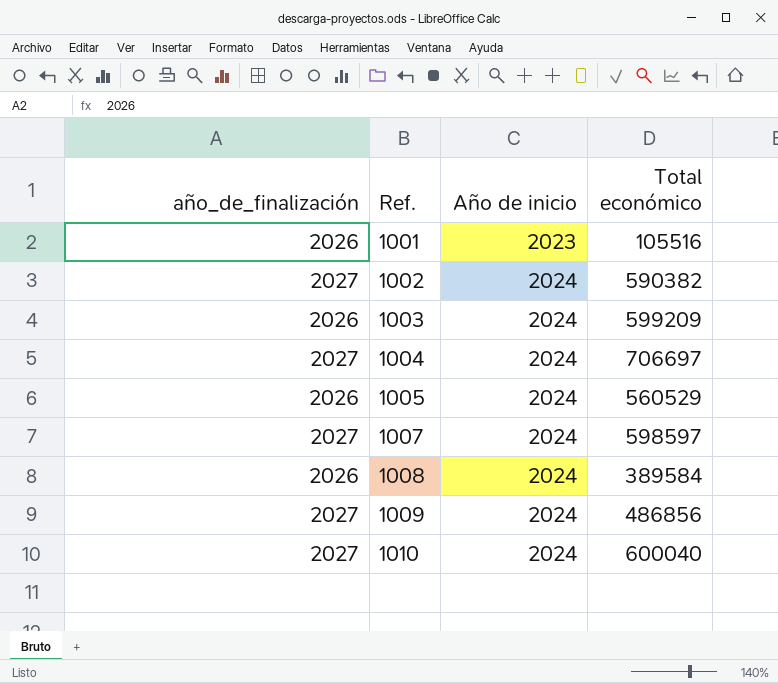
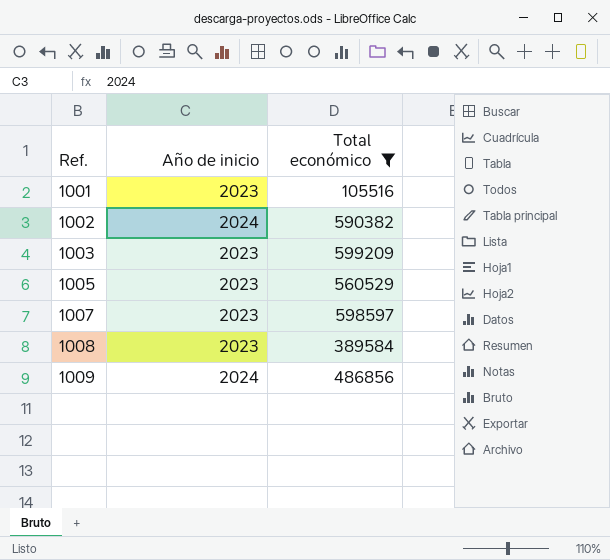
filter: none -> Total económico <= 599209
column año_de_finalización | position: 1 -> none
1003 | Año de inicio: 2024 -> 2023
1005 | Año de inicio: 2024 -> 2023
1007 | Año de inicio: 2024 -> 2023
1008 | Año de inicio: 2024 -> 2023

